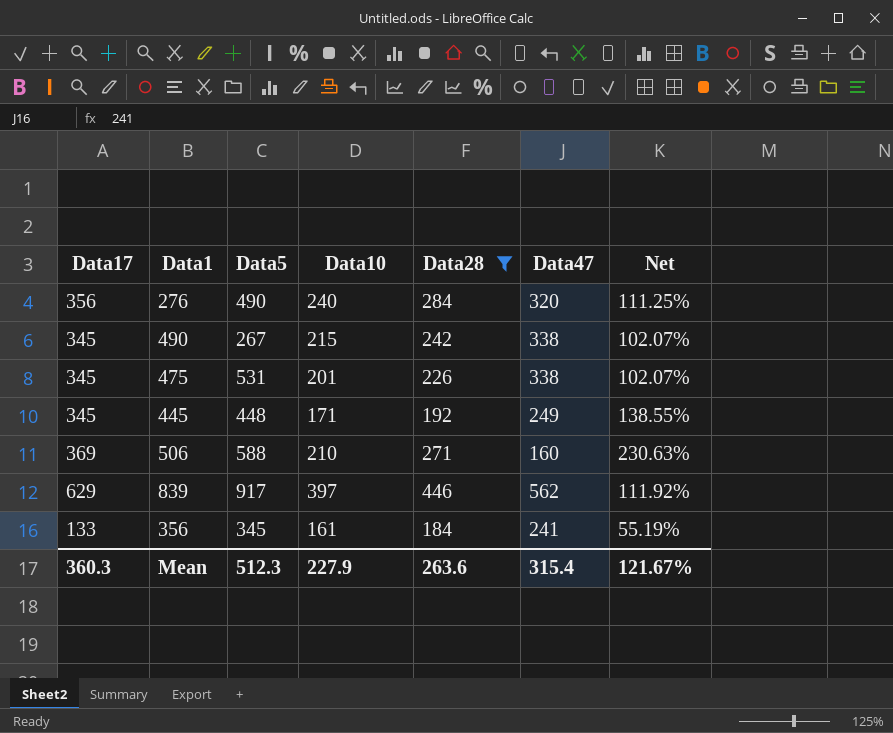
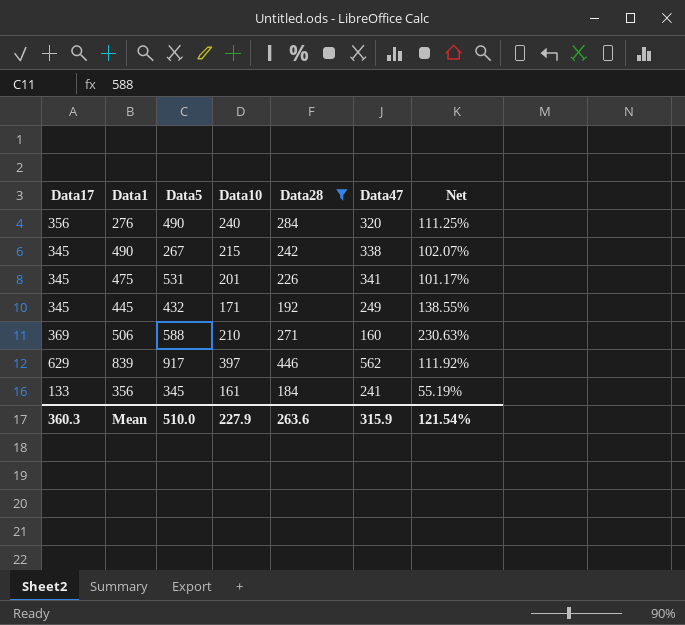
475 | Data47: 338 -> 341
475 | Net: 102.07% -> 101.17%
445 | Data5: 448 -> 432
Mean | Data5: 512.3 -> 510.0
Mean | Data47: 315.4 -> 315.9
Mean | Net: 121.67% -> 121.54%

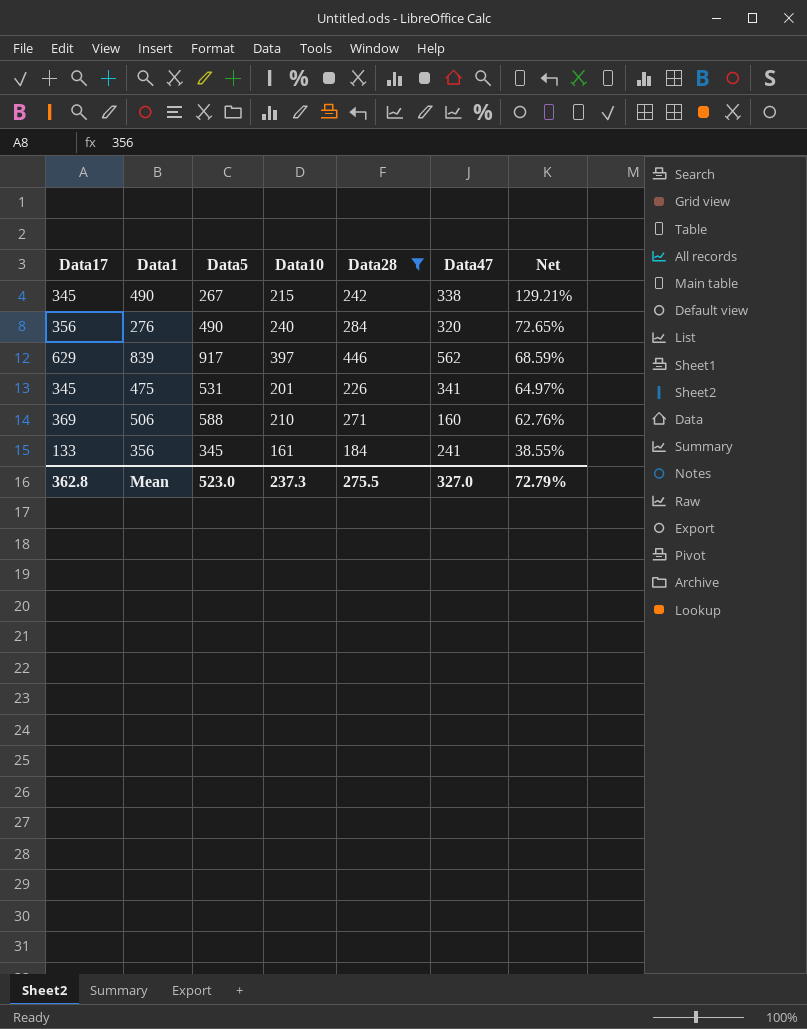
row order: none -> Net descending
column Net | formula: [Data17] / [Data47] -> [Data17] / [Data5]
row 445: 345 | 432 | 171 | 192 | 249 | 138.55% -> none
Mean | Data17: 360.3 -> 362.8
Mean | Data5: 510.0 -> 523.0
Mean | Data10: 227.9 -> 237.3
Mean | Data28: 263.6 -> 275.5
Mean | Data47: 315.9 -> 327.0
Mean | Net: 121.54% -> 72.79%

